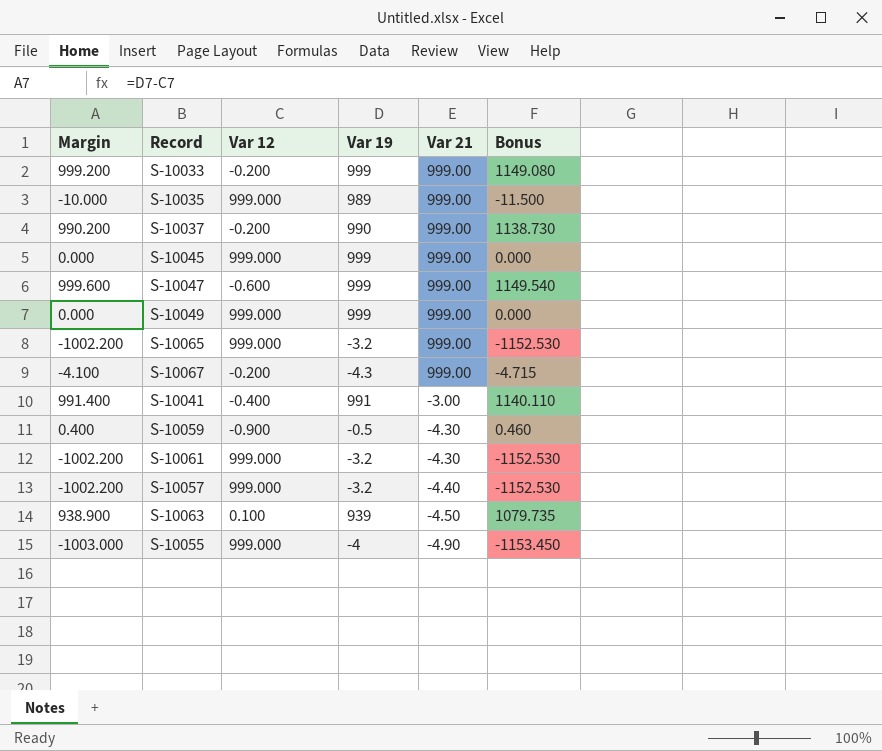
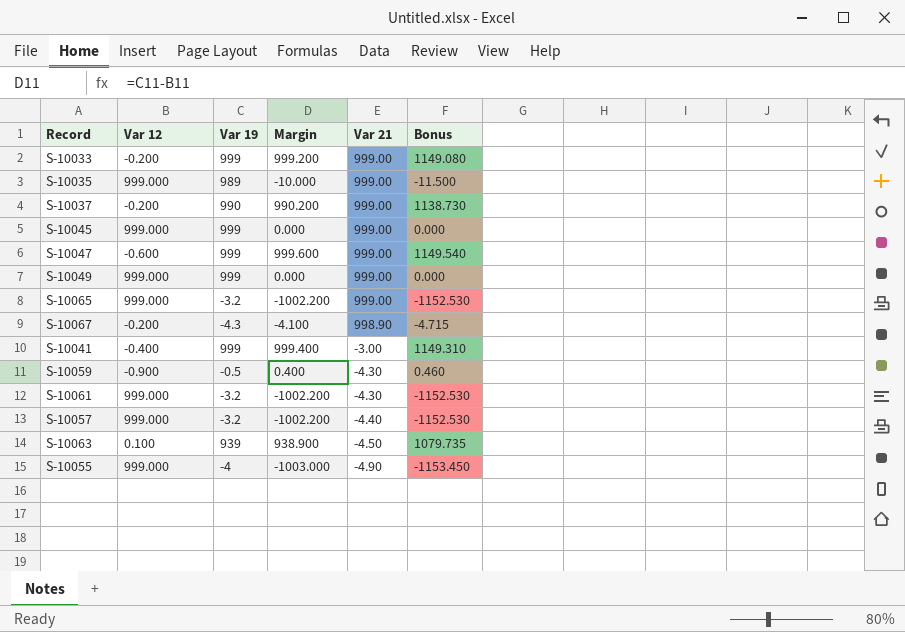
column Margin | position: 1 -> 4
S-10067 | Var 21: 999.00 -> 998.90
S-10041 | Var 19: 991 -> 999
S-10041 | Margin: 991.400 -> 999.400
S-10041 | Bonus: 1140.110 -> 1149.310

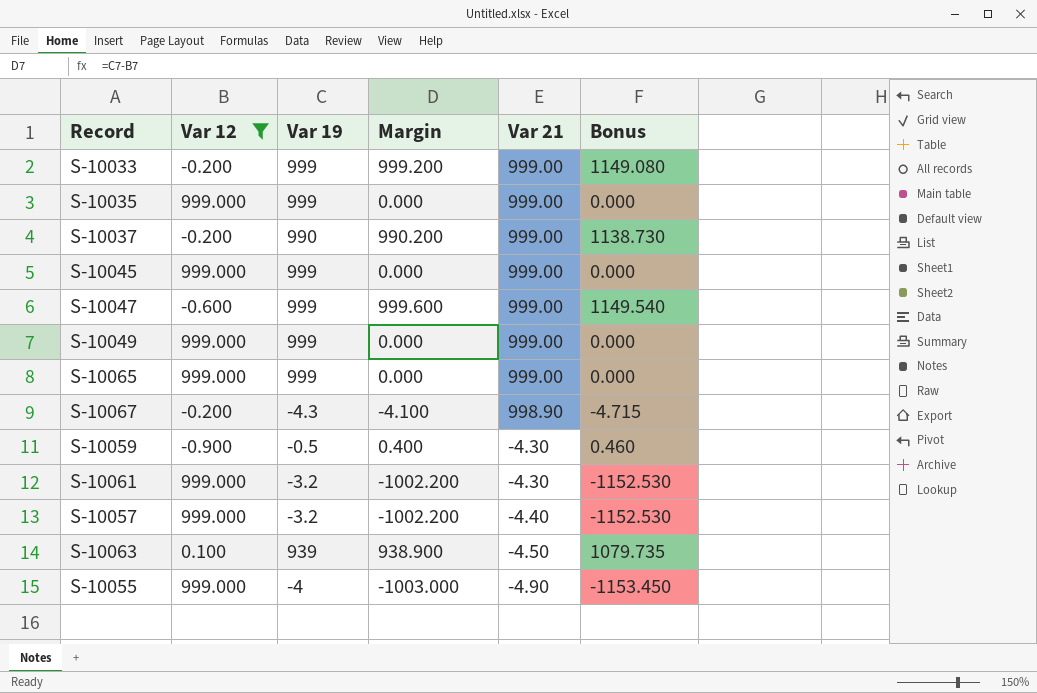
filter: none -> Var 12 != -0.400
S-10035 | Var 19: 989 -> 999
S-10035 | Margin: -10.000 -> 0.000
S-10035 | Bonus: -11.500 -> 0.000
S-10065 | Var 19: -3.2 -> 999
S-10065 | Margin: -1002.200 -> 0.000
S-10065 | Bonus: -1152.530 -> 0.000

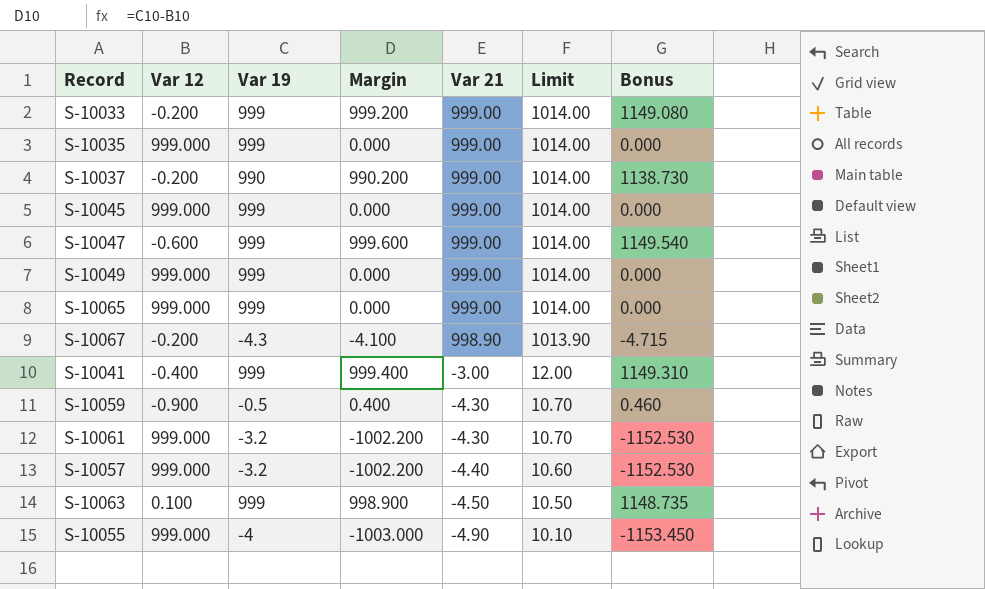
filter: Var 12 != -0.400 -> none
column Limit | formula: none -> [Var 21] + 15
S-10063 | Var 19: 939 -> 999
S-10063 | Margin: 938.900 -> 998.900
S-10063 | Bonus: 1079.735 -> 1148.735

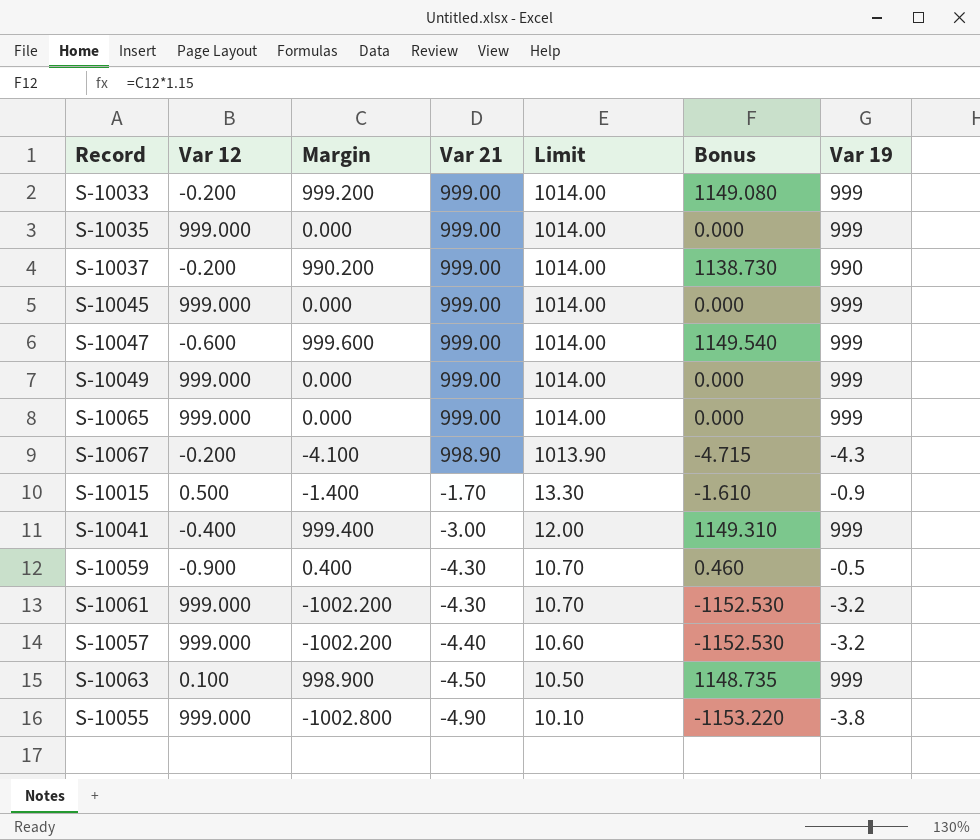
column Var 19 | position: 3 -> 7
row S-10015: none -> 0.500 | -1.400 | -1.70 | 13.30 | -1.610 | -0.9
S-10055 | Margin: -1003.000 -> -1002.800
S-10055 | Bonus: -1153.450 -> -1153.220
S-10055 | Var 19: -4 -> -3.8

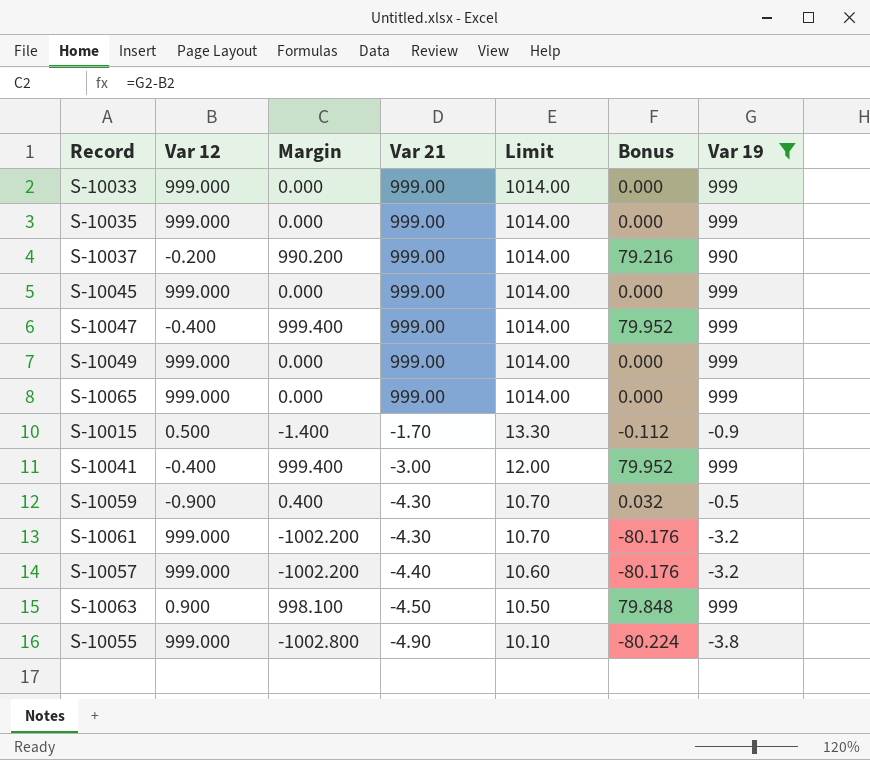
filter: none -> Var 19 != -4.3
column Bonus | formula: [Margin] * 1.15 -> [Margin] * 0.08
S-10033 | Var 12: -0.200 -> 999.000
S-10033 | Margin: 999.200 -> 0.000
S-10047 | Var 12: -0.600 -> -0.400
S-10047 | Margin: 999.600 -> 999.400
S-10063 | Var 12: 0.100 -> 0.900
S-10063 | Margin: 998.900 -> 998.100

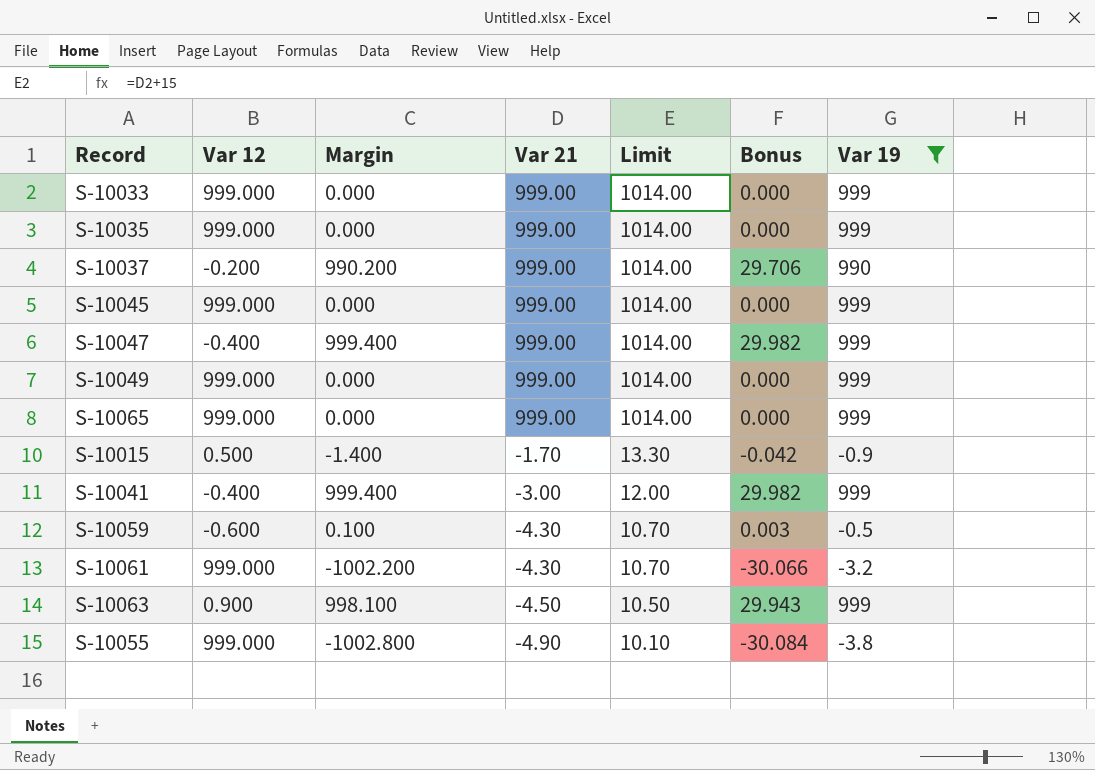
column Bonus | formula: [Margin] * 0.08 -> [Margin] * 0.03
row S-10057: 999.000 | -1002.200 | -4.40 | 10.60 | -80.176 | -3.2 -> none
S-10059 | Var 12: -0.900 -> -0.600
S-10059 | Margin: 0.400 -> 0.100

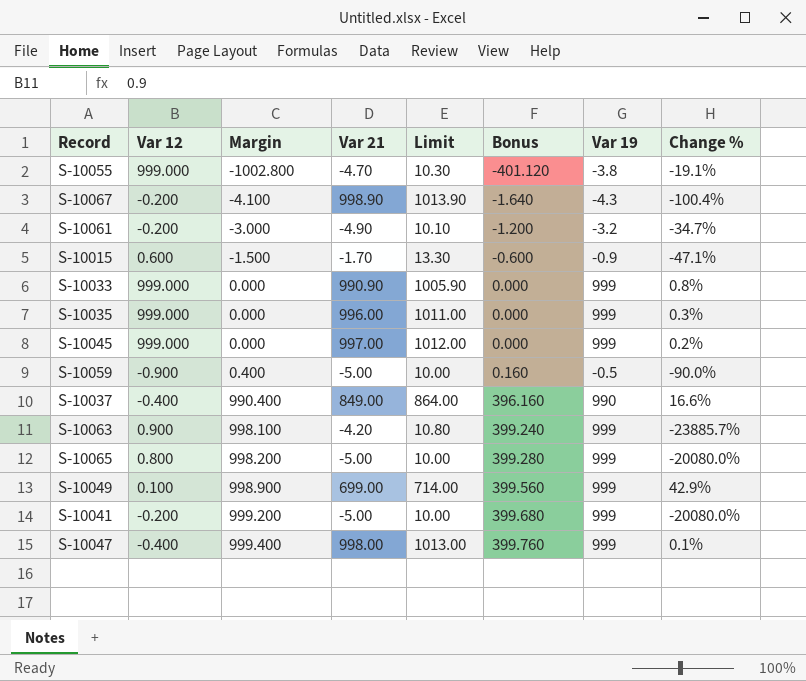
filter: Var 19 != -4.3 -> none
row order: Var 21 descending -> Margin ascending
column Bonus | formula: [Margin] * 0.03 -> [Margin] * 0.4
column Change % | formula: none -> ([Var 19] - [Var 21]) / [Var 21]
S-10055 | Var 21: -4.90 -> -4.70
S-10055 | Limit: 10.10 -> 10.30
S-10061 | Var 12: 999.000 -> -0.200
S-10061 | Margin: -1002.200 -> -3.000
S-10061 | Var 21: -4.30 -> -4.90
S-10061 | Limit: 10.70 -> 10.10
S-10015 | Var 12: 0.500 -> 0.600
S-10015 | Margin: -1.400 -> -1.500
S-10033 | Var 21: 999.00 -> 990.90
S-10033 | Limit: 1014.00 -> 1005.90
S-10035 | Var 21: 999.00 -> 996.00
S-10035 | Limit: 1014.00 -> 1011.00
S-10045 | Var 21: 999.00 -> 997.00
S-10045 | Limit: 1014.00 -> 1012.00
S-10059 | Var 12: -0.600 -> -0.900
S-10059 | Margin: 0.100 -> 0.400
S-10059 | Var 21: -4.30 -> -5.00
S-10059 | Limit: 10.70 -> 10.00
S-10037 | Var 12: -0.200 -> -0.400
S-10037 | Margin: 990.200 -> 990.400
S-10037 | Var 21: 999.00 -> 849.00
S-10037 | Limit: 1014.00 -> 864.00
S-10063 | Var 21: -4.50 -> -4.20
S-10063 | Limit: 10.50 -> 10.80
S-10065 | Var 12: 999.000 -> 0.800
S-10065 | Margin: 0.000 -> 998.200
S-10065 | Var 21: 999.00 -> -5.00
S-10065 | Limit: 1014.00 -> 10.00
S-10049 | Var 12: 999.000 -> 0.100
S-10049 | Margin: 0.000 -> 998.900
S-10049 | Var 21: 999.00 -> 699.00
S-10049 | Limit: 1014.00 -> 714.00
S-10041 | Var 12: -0.400 -> -0.200
S-10041 | Margin: 999.400 -> 999.200
S-10041 | Var 21: -3.00 -> -5.00
S-10041 | Limit: 12.00 -> 10.00
S-10047 | Var 21: 999.00 -> 998.00
S-10047 | Limit: 1014.00 -> 1013.00

